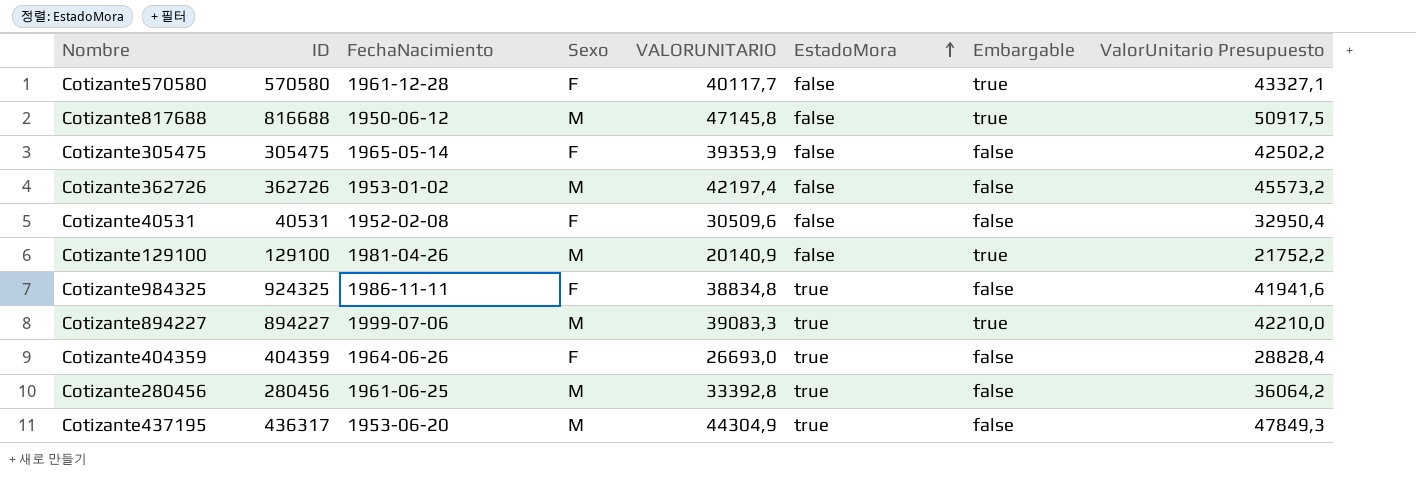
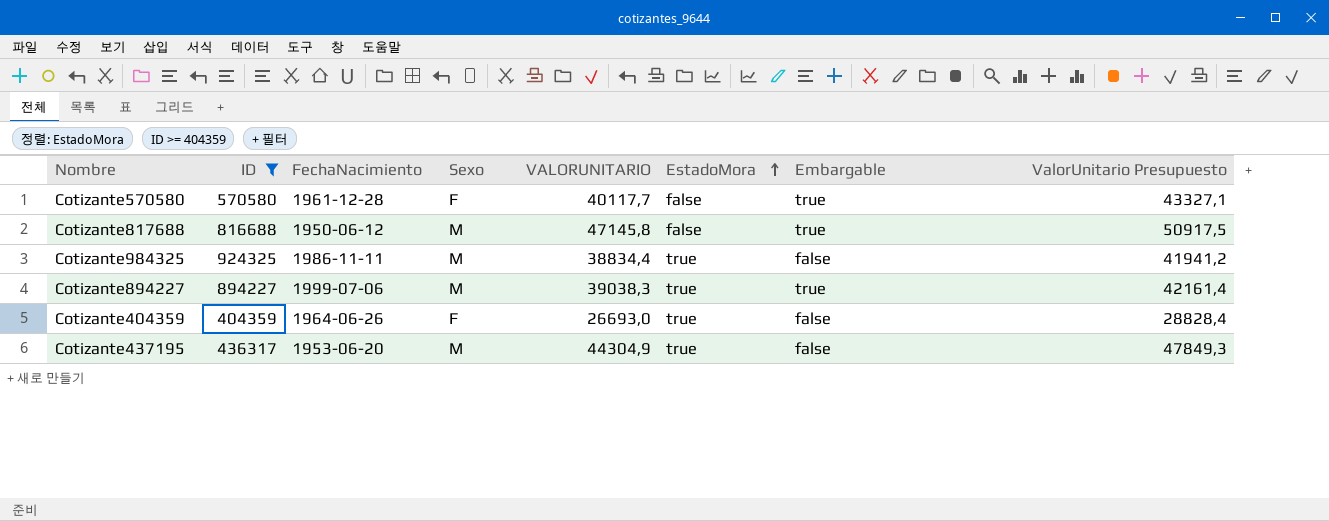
filter: none -> ID >= 404359
Cotizante984325 | Sexo: F -> M
Cotizante984325 | VALORUNITARIO: 38834,8 -> 38834,4
Cotizante984325 | ValorUnitario Presupuesto: 41941,6 -> 41941,2
Cotizante894227 | VALORUNITARIO: 39083,3 -> 39038,3
Cotizante894227 | ValorUnitario Presupuesto: 42210,0 -> 42161,4

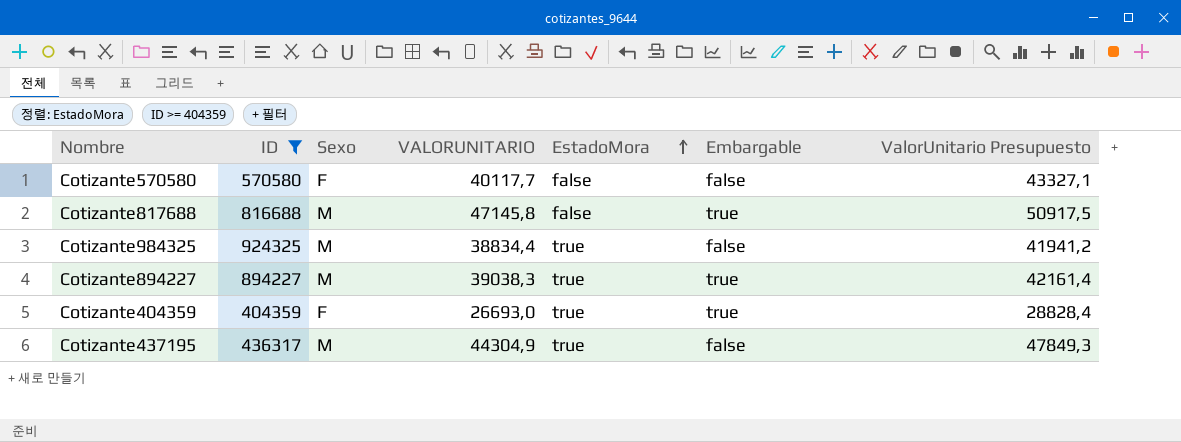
column FechaNacimiento | position: 3 -> none
Cotizante570580 | Embargable: true -> false
Cotizante404359 | Embargable: false -> true

